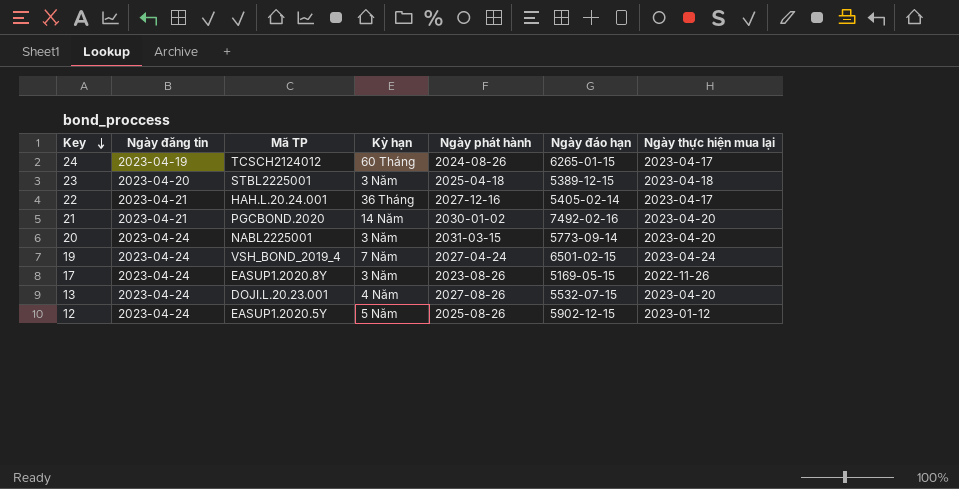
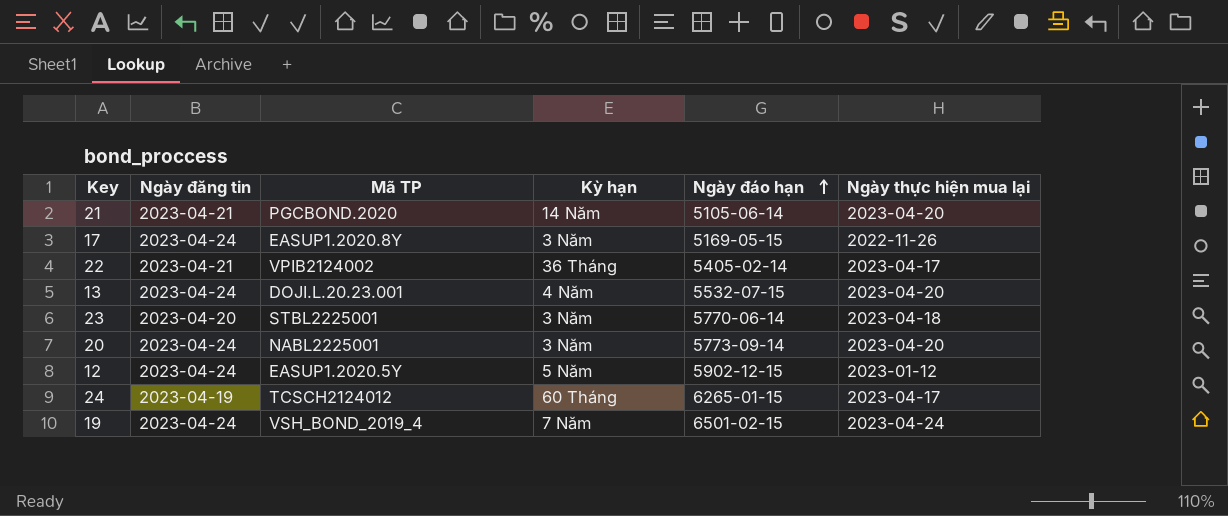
row order: Key descending -> Ngày đáo hạn ascending
column Ngày phát hành | position: 5 -> none
21 | Ngày đáo hạn: 7492-02-16 -> 5105-06-14
22 | Mã TP: HAH.L.20.24.001 -> VPIB2124002
23 | Ngày đáo hạn: 5389-12-15 -> 5770-06-14

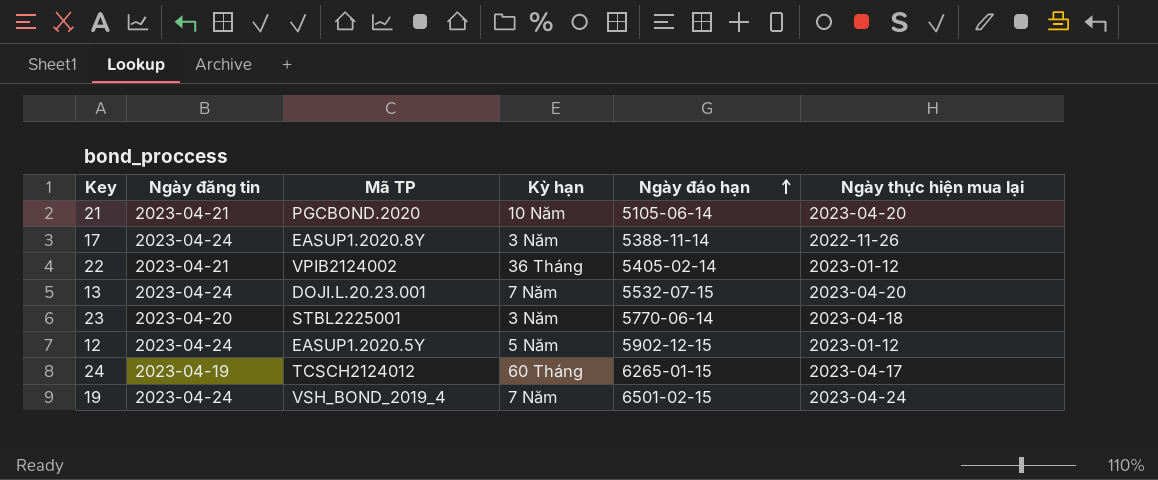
row 20: 2023-04-24 | NABL2225001 | 3 Năm | 5773-09-14 | 2023-04-20 -> none
21 | Kỳ hạn: 14 Năm -> 10 Năm
17 | Ngày đáo hạn: 5169-05-15 -> 5388-11-14
22 | Ngày thực hiện mua lại: 2023-04-17 -> 2023-01-12
13 | Kỳ hạn: 4 Năm -> 7 Năm

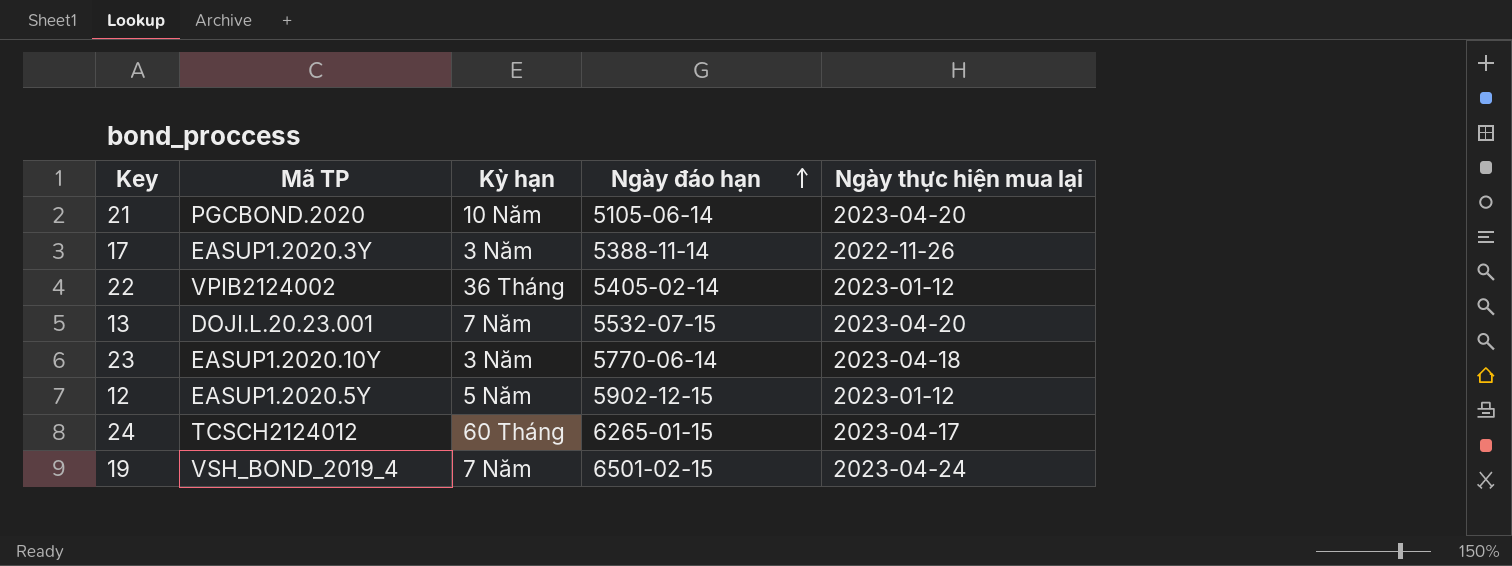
column Ngày đăng tin | position: 2 -> none
17 | Mã TP: EASUP1.2020.8Y -> EASUP1.2020.3Y
23 | Mã TP: STBL2225001 -> EASUP1.2020.10Y

